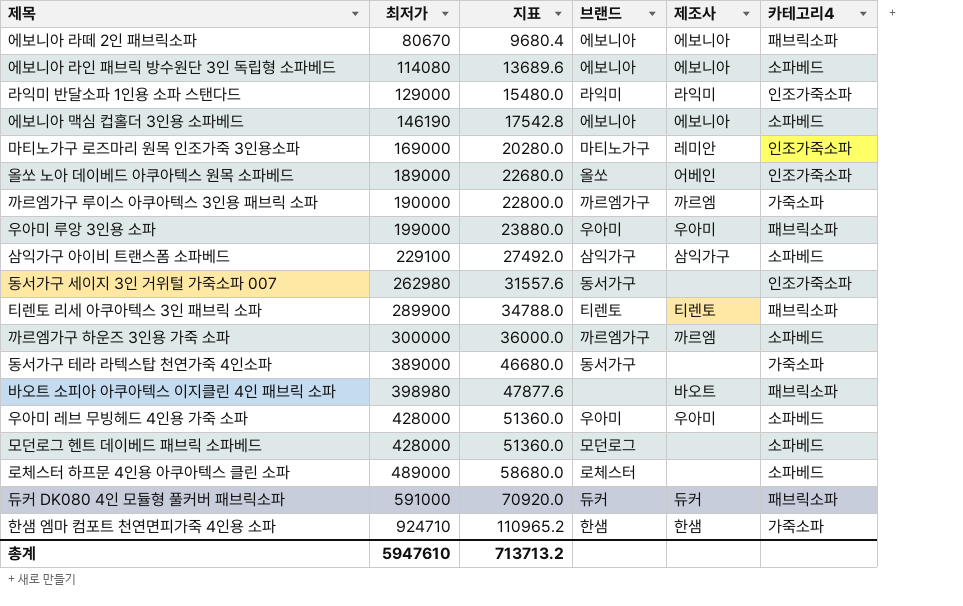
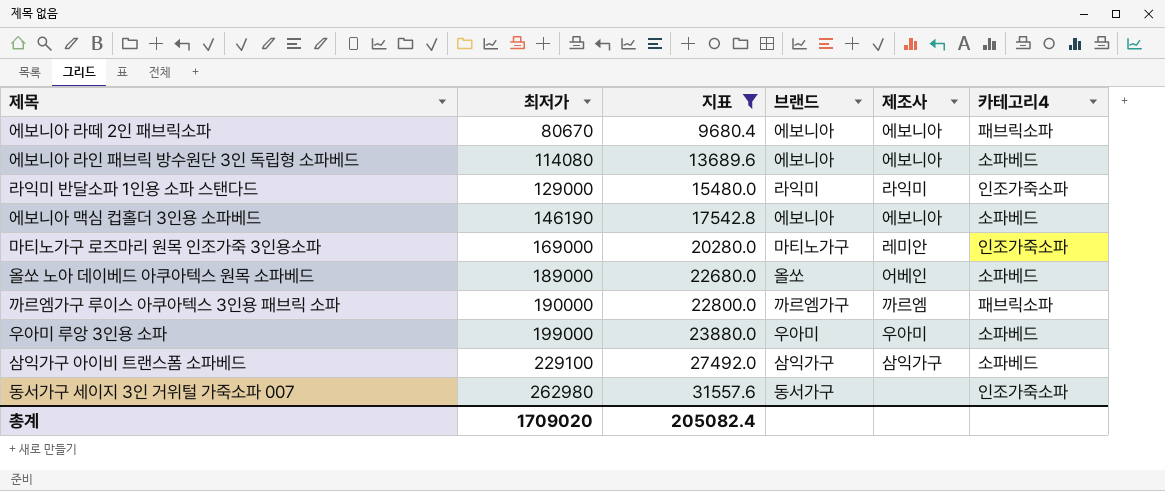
filter: none -> 지표 <= 31557.6
올쏘 노아 데이베드 아쿠아텍스 원목 소파베드 | 카테고리4: 인조가죽소파 -> 소파베드
까르엠가구 루이스 아쿠아텍스 3인용 패브릭 소파 | 카테고리4: 가죽소파 -> 패브릭소파
우아미 루앙 3인용 소파 | 카테고리4: 패브릭소파 -> 소파베드
총계 | 최저가: 5947610 -> 1709020
총계 | 지표: 713713.2 -> 205082.4

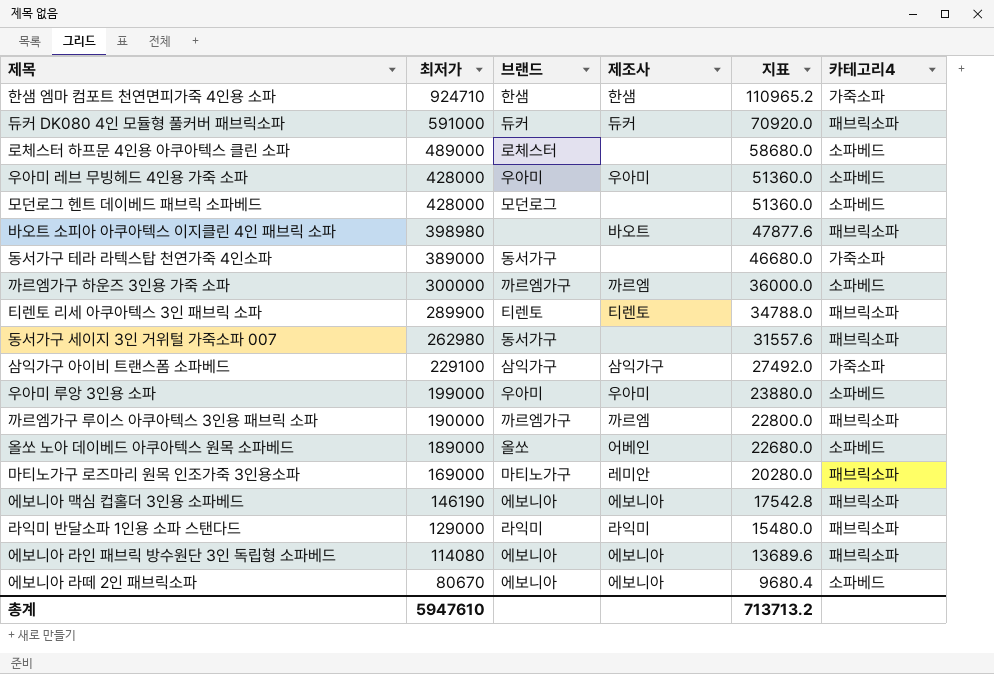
filter: 지표 <= 31557.6 -> none
row order: 최저가 ascending -> 최저가 descending
column 지표 | position: 3 -> 5
동서가구 세이지 3인 거위털 가죽소파 007 | 카테고리4: 인조가죽소파 -> 패브릭소파
삼익가구 아이비 트랜스폼 소파베드 | 카테고리4: 소파베드 -> 가죽소파
마티노가구 로즈마리 원목 인조가죽 3인용소파 | 카테고리4: 인조가죽소파 -> 패브릭소파
에보니아 맥심 컵홀더 3인용 소파베드 | 카테고리4: 소파베드 -> 패브릭소파
라익미 반달소파 1인용 소파 스탠다드 | 카테고리4: 인조가죽소파 -> 패브릭소파
에보니아 라인 패브릭 방수원단 3인 독립형 소파베드 | 카테고리4: 소파베드 -> 패브릭소파
에보니아 라떼 2인 패브릭소파 | 카테고리4: 패브릭소파 -> 소파베드
총계 | 최저가: 1709020 -> 5947610
총계 | 지표: 205082.4 -> 713713.2

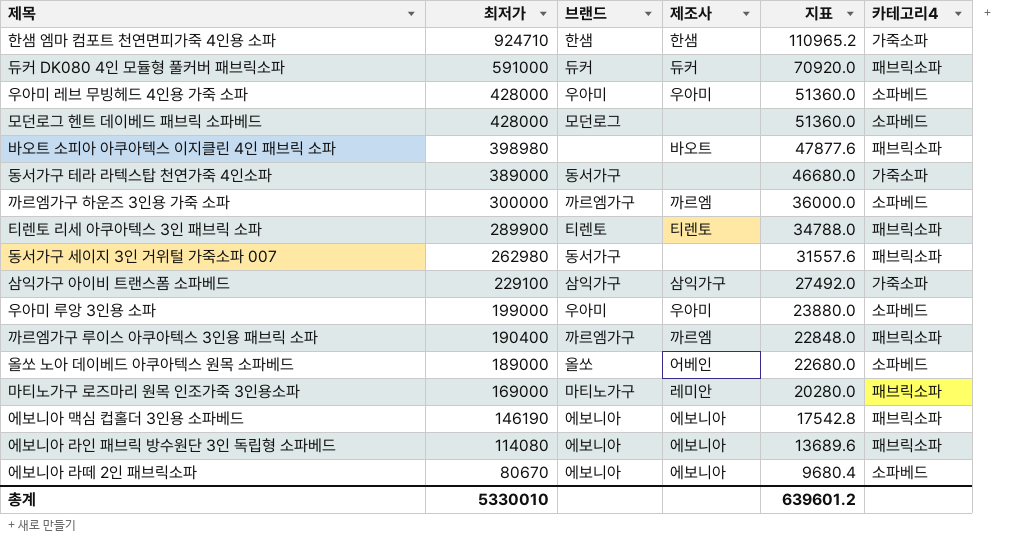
row 로체스터 하프문 4인용 아쿠아텍스 클린 소파: 489000 | 로체스터 | none | 58680.0 | 소파베드 -> none
row 라익미 반달소파 1인용 소파 스탠다드: 129000 | 라익미 | 라익미 | 15480.0 | 패브릭소파 -> none
까르엠가구 루이스 아쿠아텍스 3인용 패브릭 소파 | 최저가: 190000 -> 190400
까르엠가구 루이스 아쿠아텍스 3인용 패브릭 소파 | 지표: 22800.0 -> 22848.0
총계 | 최저가: 5947610 -> 5330010
총계 | 지표: 713713.2 -> 639601.2

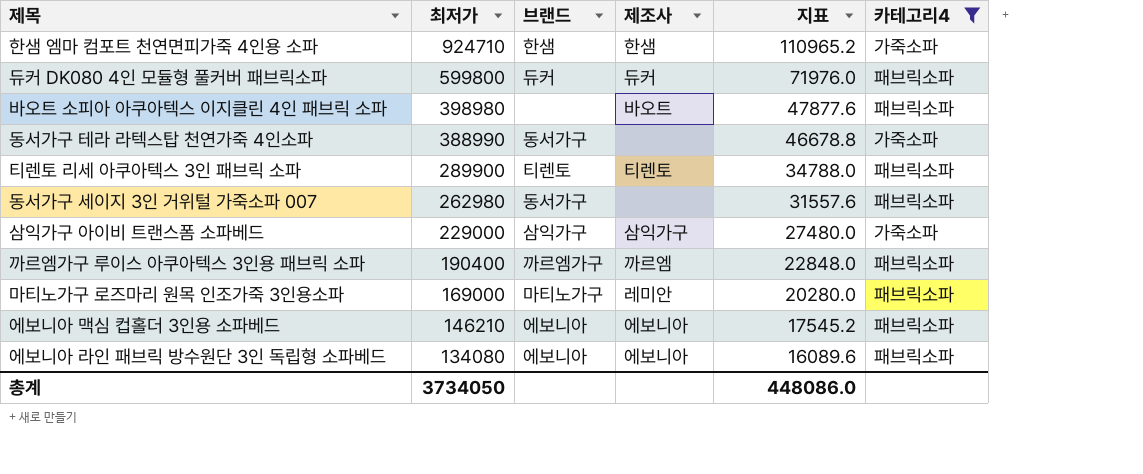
filter: none -> 카테고리4 != 소파베드
듀커 DK080 4인 모듈형 풀커버 패브릭소파 | 최저가: 591000 -> 599800
듀커 DK080 4인 모듈형 풀커버 패브릭소파 | 지표: 70920.0 -> 71976.0
동서가구 테라 라텍스탑 천연가죽 4인소파 | 최저가: 389000 -> 388990
동서가구 테라 라텍스탑 천연가죽 4인소파 | 지표: 46680.0 -> 46678.8
삼익가구 아이비 트랜스폼 소파베드 | 최저가: 229100 -> 229000
삼익가구 아이비 트랜스폼 소파베드 | 지표: 27492.0 -> 27480.0
에보니아 맥심 컵홀더 3인용 소파베드 | 최저가: 146190 -> 146210
에보니아 맥심 컵홀더 3인용 소파베드 | 지표: 17542.8 -> 17545.2
에보니아 라인 패브릭 방수원단 3인 독립형 소파베드 | 최저가: 114080 -> 134080
에보니아 라인 패브릭 방수원단 3인 독립형 소파베드 | 지표: 13689.6 -> 16089.6
총계 | 최저가: 5330010 -> 3734050
총계 | 지표: 639601.2 -> 448086.0

